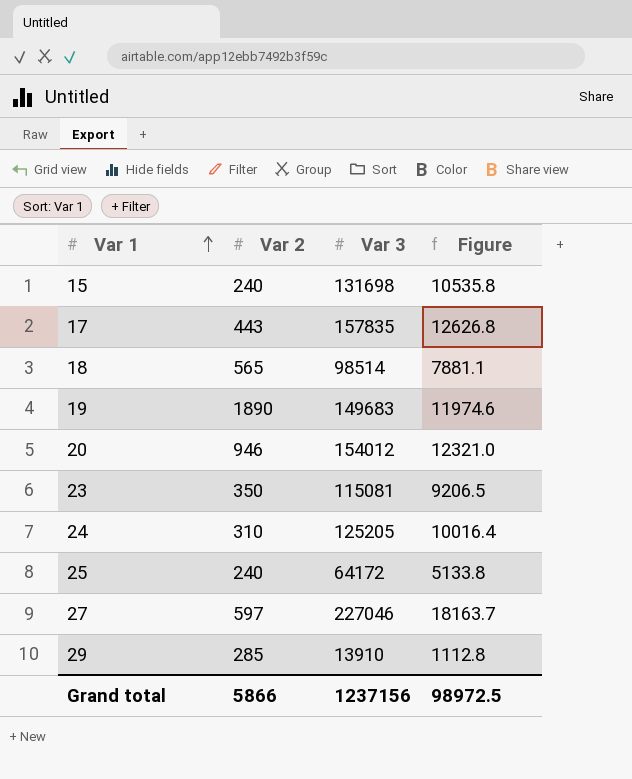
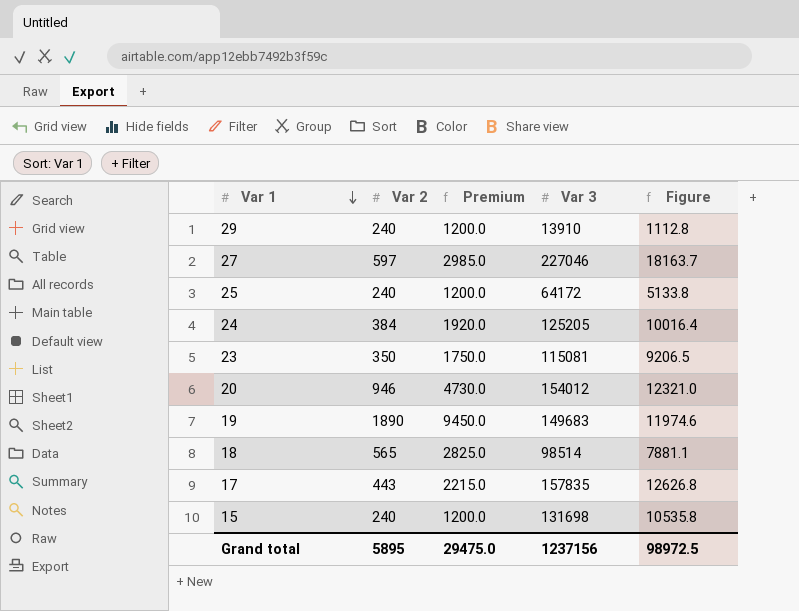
row order: Var 1 ascending -> Var 1 descending
column Premium | formula: none -> [Var 2] * 5
29 | Var 2: 285 -> 240
24 | Var 2: 310 -> 384
Grand total | Var 2: 5866 -> 5895

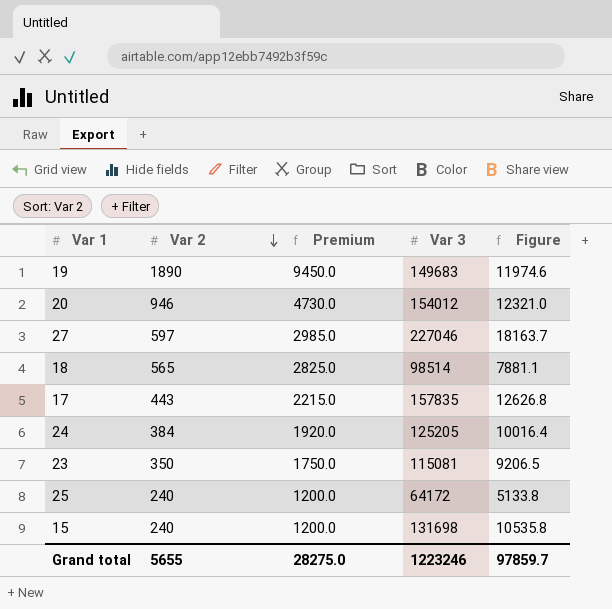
row order: Var 1 descending -> Var 2 descending
row 29: 240 | 1200.0 | 13910 | 1112.8 -> none
Grand total | Var 2: 5895 -> 5655
Grand total | Premium: 29475.0 -> 28275.0
Grand total | Var 3: 1237156 -> 1223246
Grand total | Figure: 98972.5 -> 97859.7

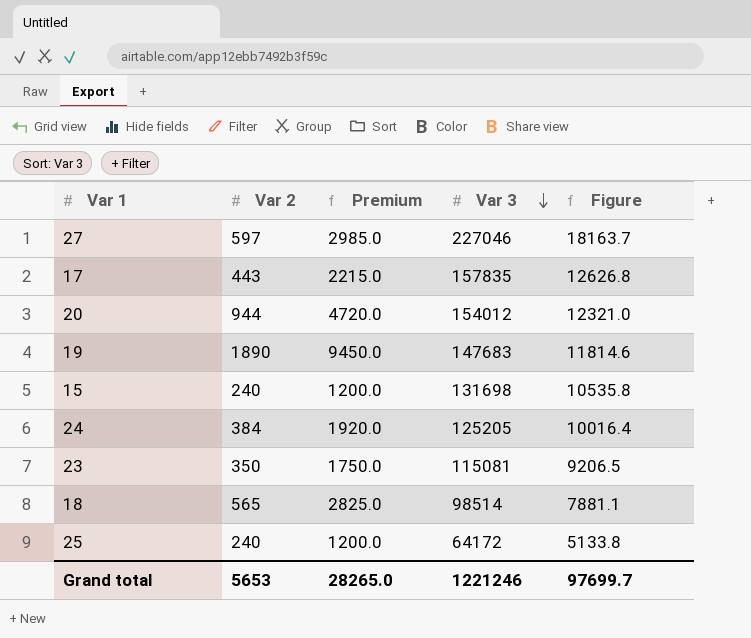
row order: Var 2 descending -> Var 3 descending
20 | Var 2: 946 -> 944
20 | Premium: 4730.0 -> 4720.0
19 | Var 3: 149683 -> 147683
19 | Figure: 11974.6 -> 11814.6
Grand total | Var 2: 5655 -> 5653
Grand total | Premium: 28275.0 -> 28265.0
Grand total | Var 3: 1223246 -> 1221246
Grand total | Figure: 97859.7 -> 97699.7

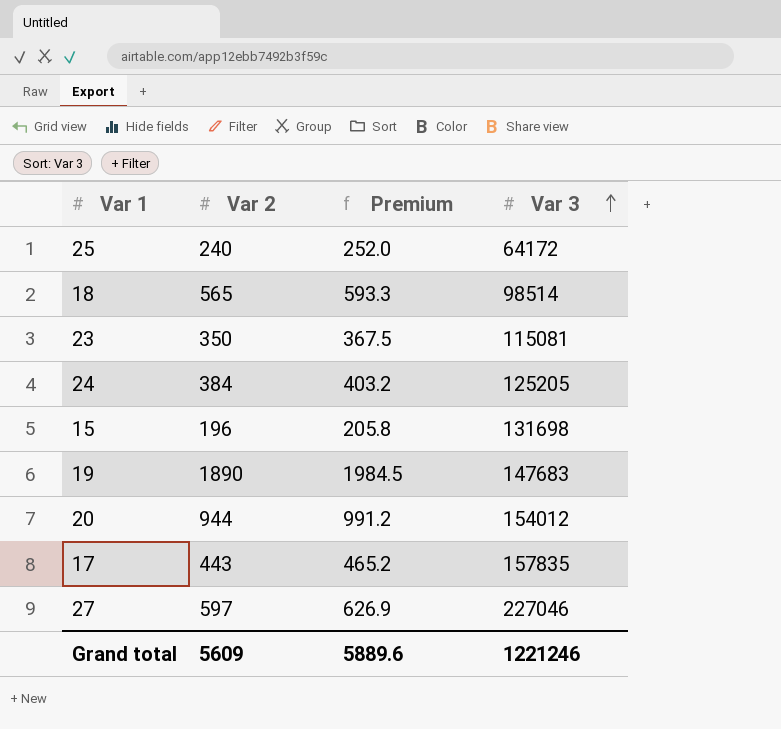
row order: Var 3 descending -> Var 3 ascending
column Figure | formula: [Var 3] * 0.08 -> none
column Premium | formula: [Var 2] * 5 -> [Var 2] * 1.05
15 | Var 2: 240 -> 196
Grand total | Var 2: 5653 -> 5609
Grand total | Premium: 28265.0 -> 5889.6

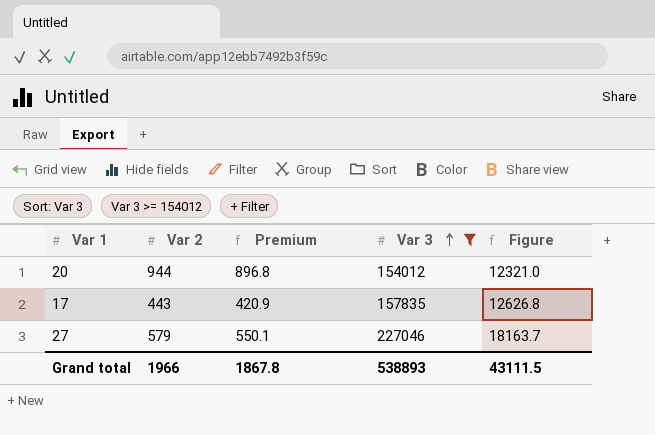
filter: none -> Var 3 >= 154012
column Premium | formula: [Var 2] * 1.05 -> [Var 2] * 0.95
column Figure | formula: none -> [Var 3] * 0.08
27 | Var 2: 597 -> 579
Grand total | Var 2: 5609 -> 1966
Grand total | Premium: 5889.6 -> 1867.8
Grand total | Var 3: 1221246 -> 538893

